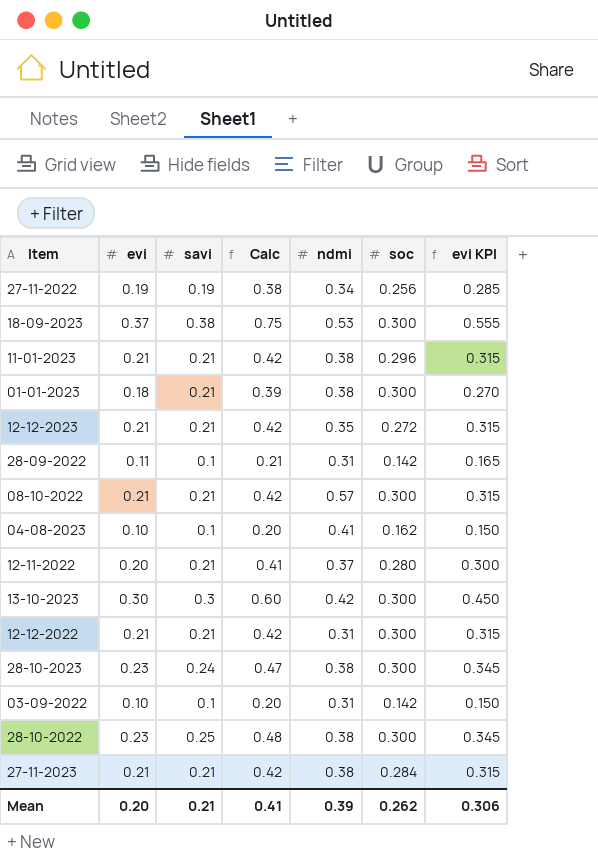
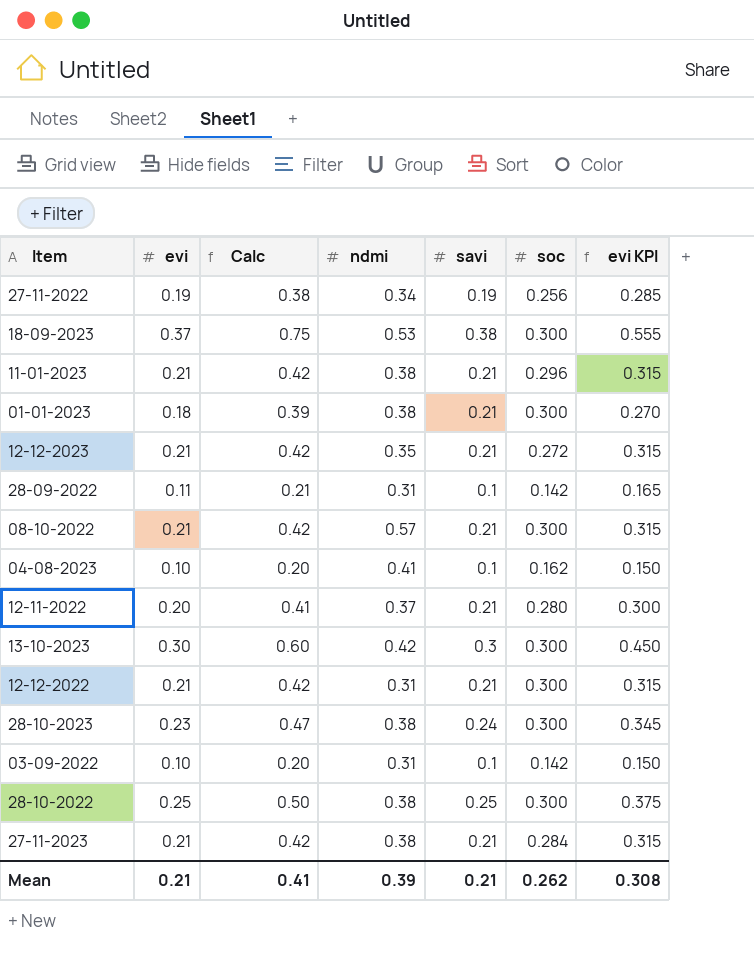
column savi | position: 3 -> 5
28-10-2022 | evi: 0.23 -> 0.25
28-10-2022 | Calc: 0.48 -> 0.50
28-10-2022 | evi KPI: 0.345 -> 0.375
Mean | evi: 0.20 -> 0.21
Mean | evi KPI: 0.306 -> 0.308

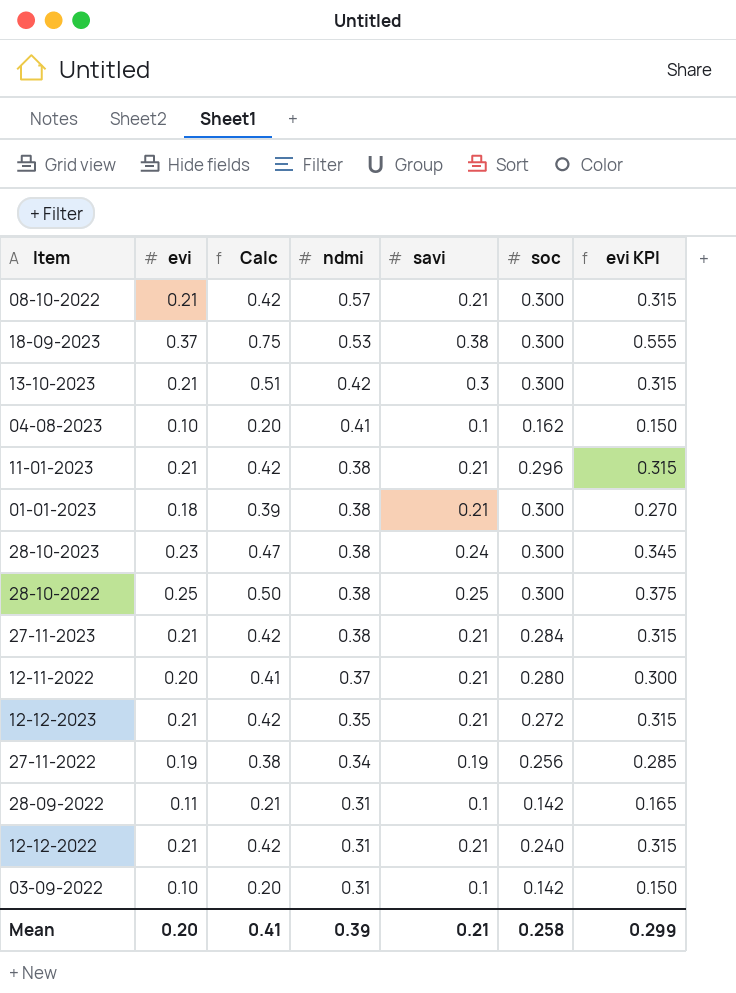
row order: none -> ndmi descending
13-10-2023 | evi: 0.30 -> 0.21
13-10-2023 | Calc: 0.60 -> 0.51
13-10-2023 | evi KPI: 0.450 -> 0.315
12-12-2022 | soc: 0.300 -> 0.240
Mean | evi: 0.21 -> 0.20
Mean | soc: 0.262 -> 0.258
Mean | evi KPI: 0.308 -> 0.299

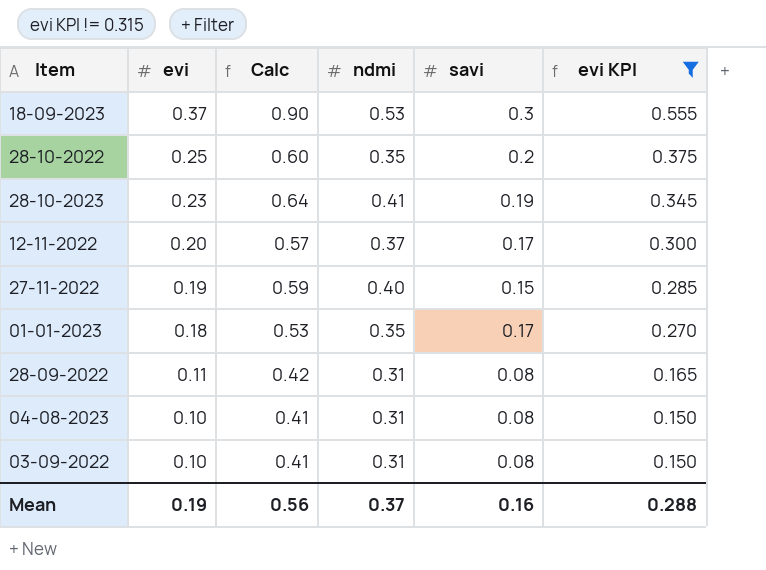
filter: none -> evi KPI != 0.315
row order: ndmi descending -> evi descending
column soc | position: 6 -> none
column Calc | formula: [evi] + [savi] -> [evi] + [ndmi]
18-09-2023 | savi: 0.38 -> 0.3
28-10-2022 | ndmi: 0.38 -> 0.35
28-10-2022 | savi: 0.25 -> 0.2
28-10-2023 | ndmi: 0.38 -> 0.41
28-10-2023 | savi: 0.24 -> 0.19
12-11-2022 | savi: 0.21 -> 0.17
27-11-2022 | ndmi: 0.34 -> 0.40
27-11-2022 | savi: 0.19 -> 0.15
01-01-2023 | ndmi: 0.38 -> 0.35
01-01-2023 | savi: 0.21 -> 0.17
28-09-2022 | savi: 0.1 -> 0.08
04-08-2023 | ndmi: 0.41 -> 0.31
04-08-2023 | savi: 0.1 -> 0.08
03-09-2022 | savi: 0.1 -> 0.08
Mean | evi: 0.20 -> 0.19
Mean | Calc: 0.41 -> 0.56
Mean | ndmi: 0.39 -> 0.37
Mean | savi: 0.21 -> 0.16
Mean | evi KPI: 0.299 -> 0.288

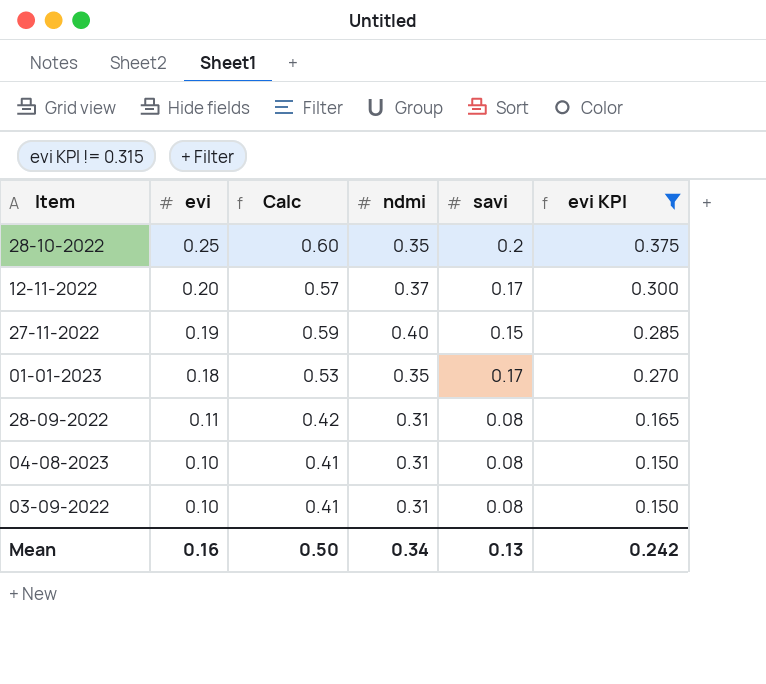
row 18-09-2023: 0.37 | 0.90 | 0.53 | 0.3 | 0.555 -> none
row 28-10-2023: 0.23 | 0.64 | 0.41 | 0.19 | 0.345 -> none
Mean | evi: 0.19 -> 0.16
Mean | Calc: 0.56 -> 0.50
Mean | ndmi: 0.37 -> 0.34
Mean | savi: 0.16 -> 0.13
Mean | evi KPI: 0.288 -> 0.242

